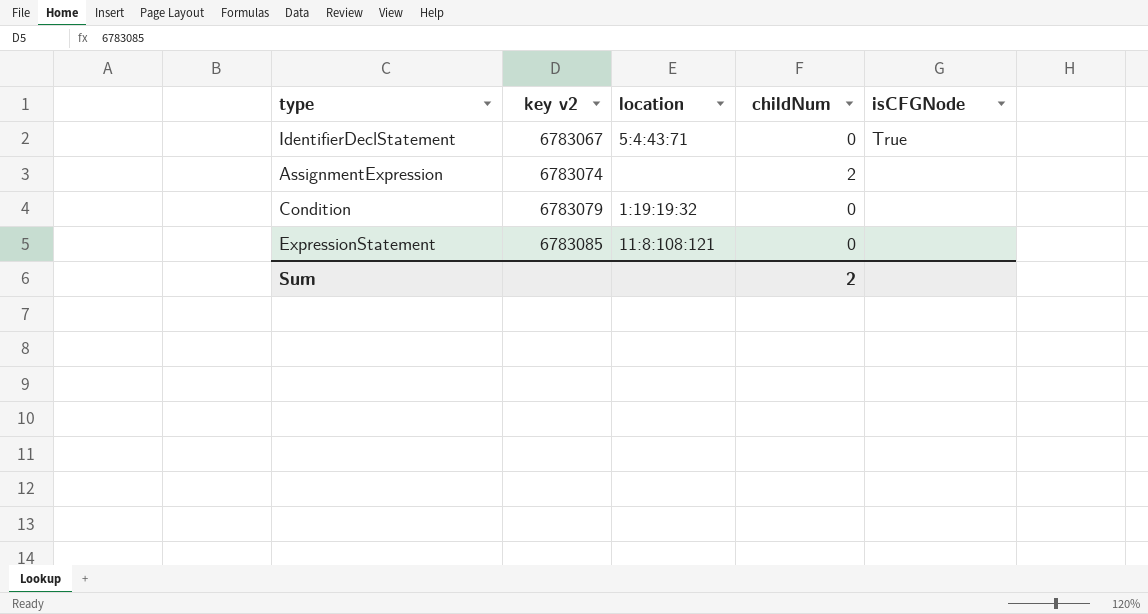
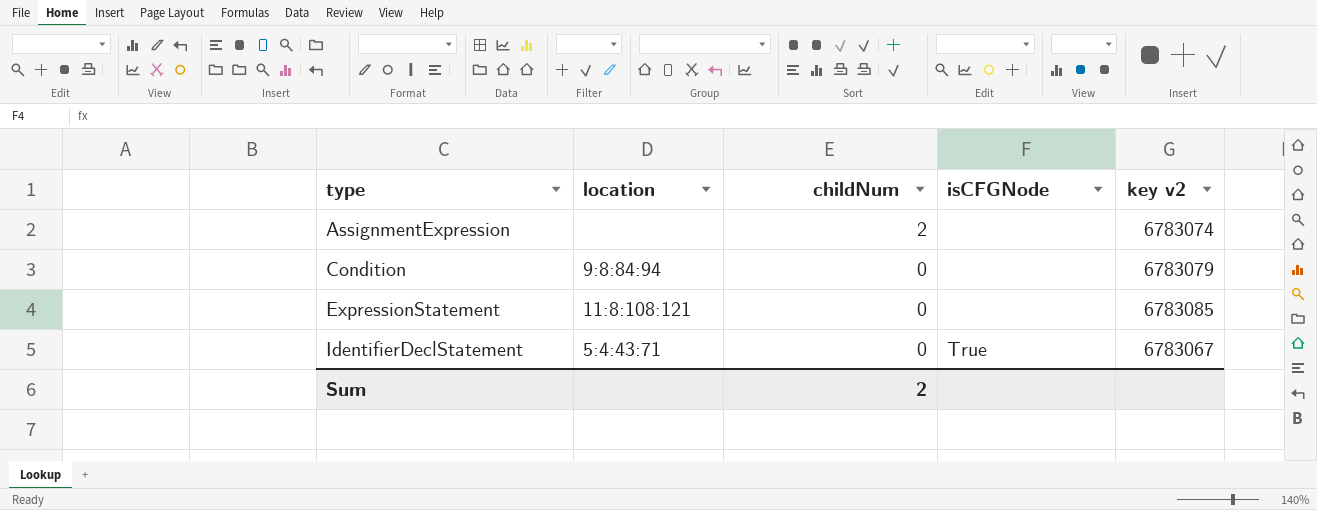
row order: key v2 ascending -> type ascending
column key v2 | position: 2 -> 5
Condition | location: 1:19:19:32 -> 9:8:84:94

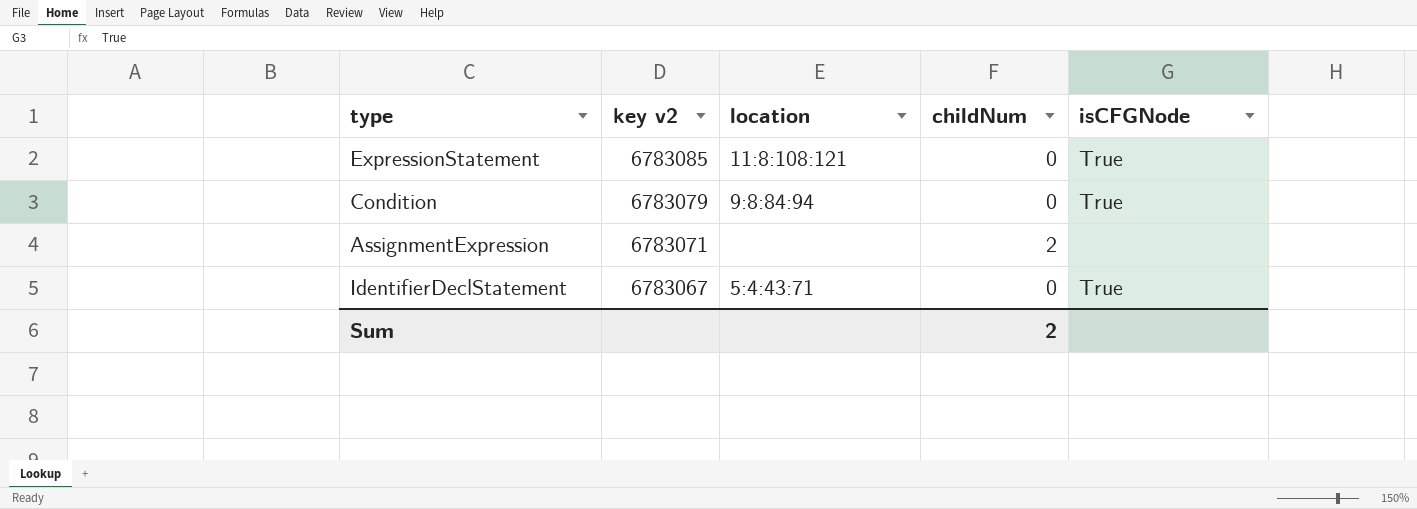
row order: type ascending -> key v2 descending
column key v2 | position: 5 -> 2
ExpressionStatement | isCFGNode: none -> True
Condition | isCFGNode: none -> True
AssignmentExpression | key v2: 6783074 -> 6783071

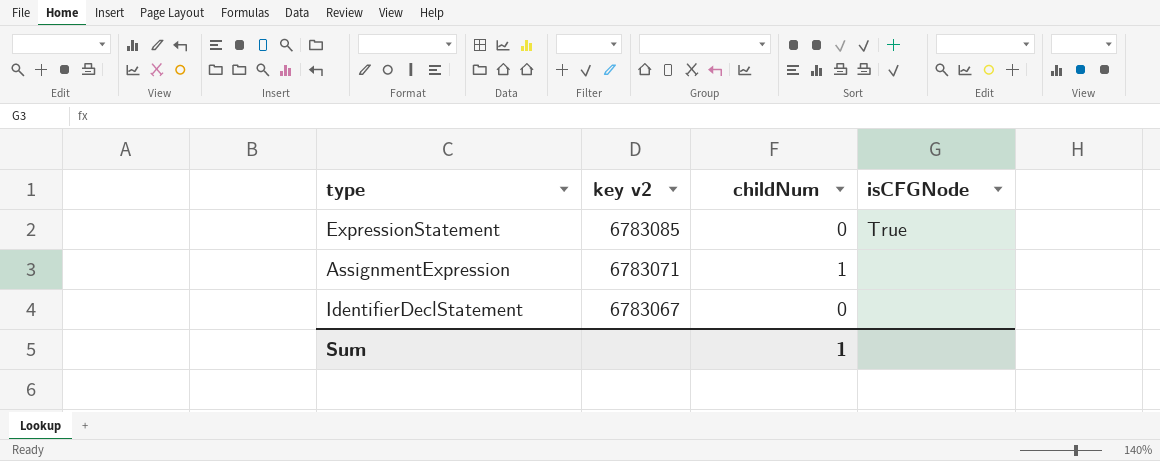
column location | position: 3 -> none
row Condition: 6783079 | 9:8:84:94 | 0 | True -> none
AssignmentExpression | childNum: 2 -> 1
IdentifierDeclStatement | isCFGNode: True -> none
Sum | childNum: 2 -> 1

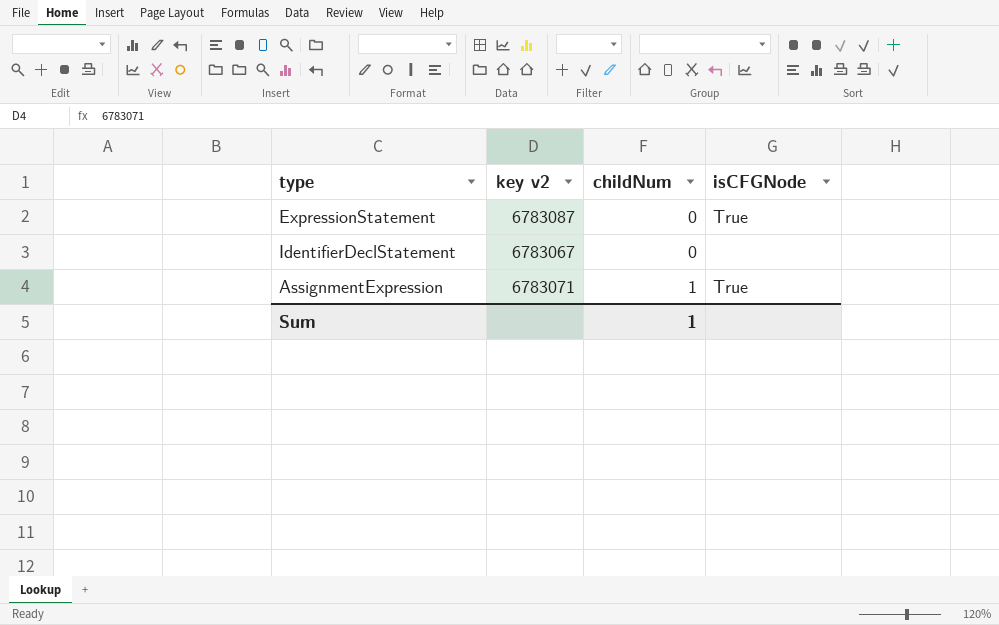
row order: key v2 descending -> childNum ascending
ExpressionStatement | key v2: 6783085 -> 6783087
AssignmentExpression | isCFGNode: none -> True

